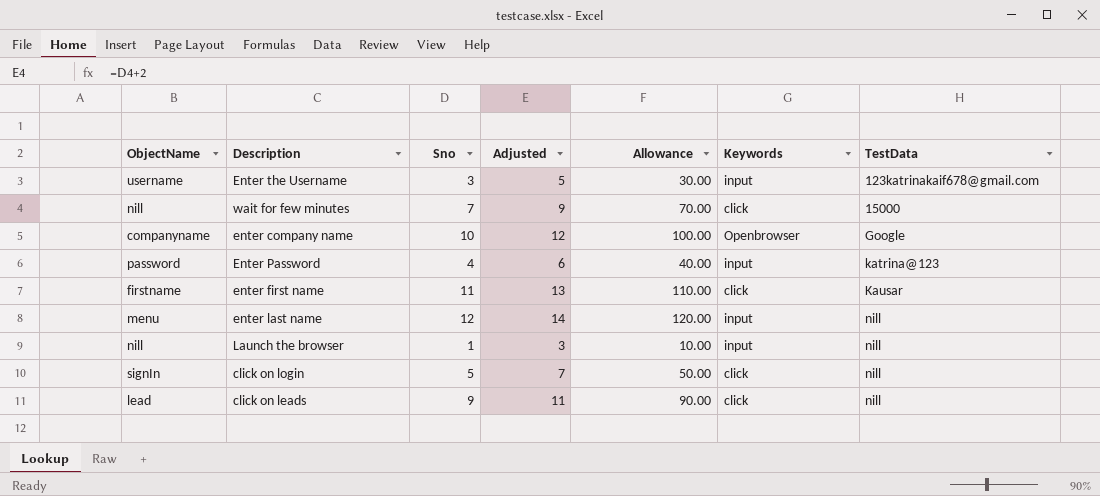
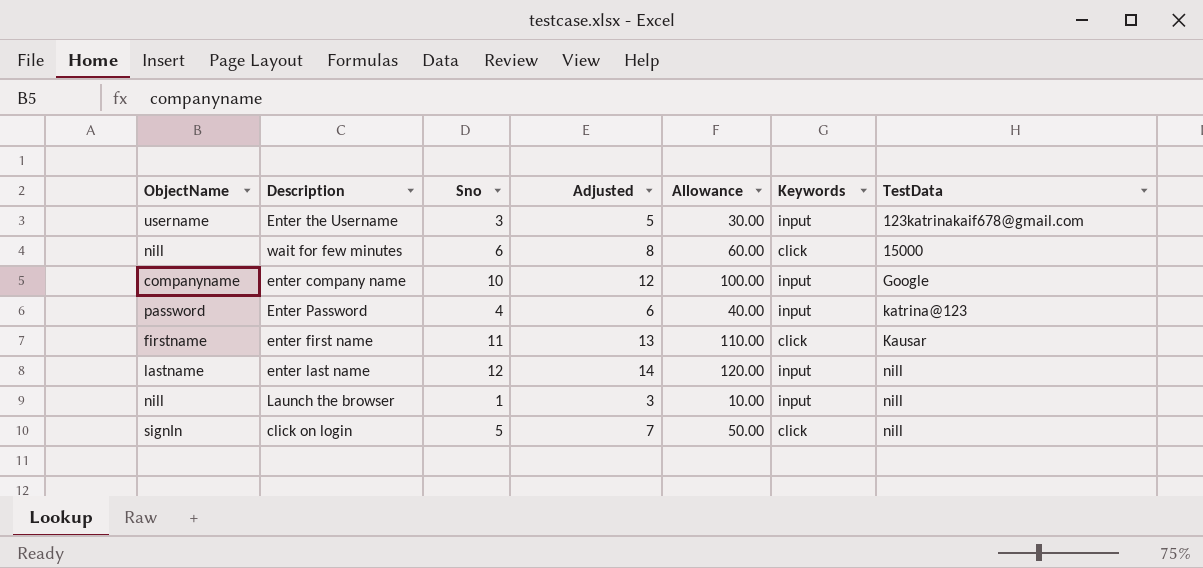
row click on leads: lead | 9 | 11 | 90.00 | click | nill -> none
wait for few minutes | Sno: 7 -> 6
wait for few minutes | Adjusted: 9 -> 8
wait for few minutes | Allowance: 70.00 -> 60.00
enter company name | Keywords: Openbrowser -> input
enter last name | ObjectName: menu -> lastname

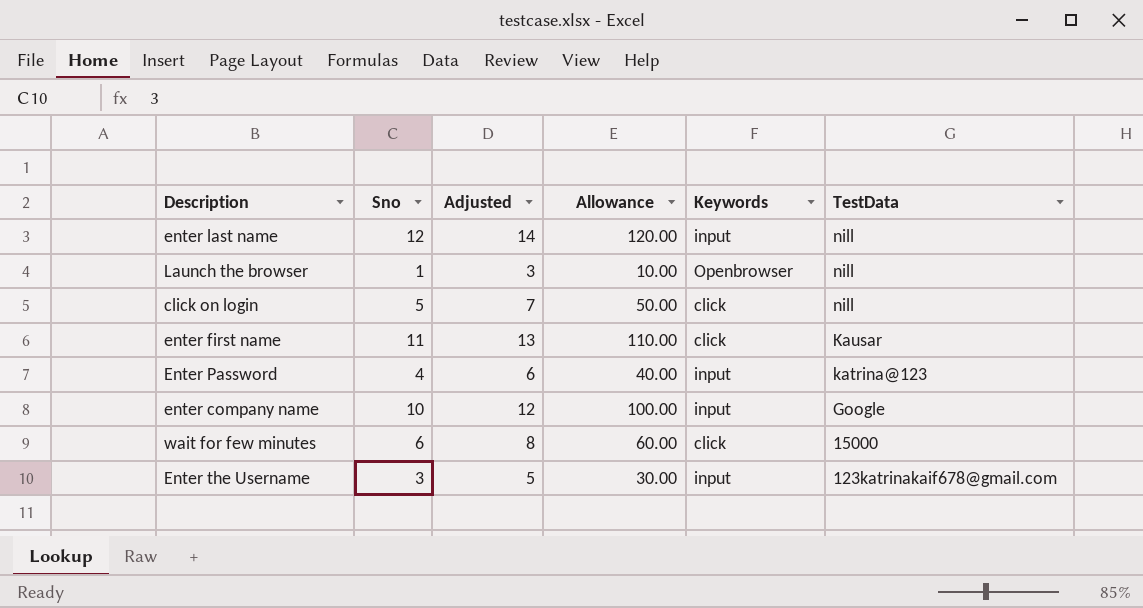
row order: TestData ascending -> TestData descending
column ObjectName | position: 1 -> none
Launch the browser | Keywords: input -> Openbrowser

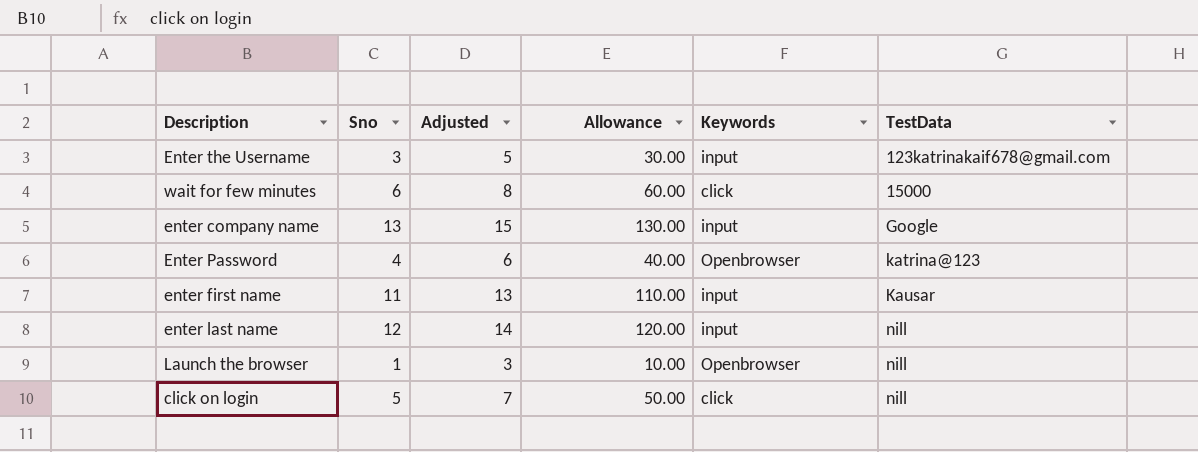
row order: TestData descending -> TestData ascending
enter company name | Sno: 10 -> 13
enter company name | Adjusted: 12 -> 15
enter company name | Allowance: 100.00 -> 130.00
Enter Password | Keywords: input -> Openbrowser
enter first name | Keywords: click -> input

